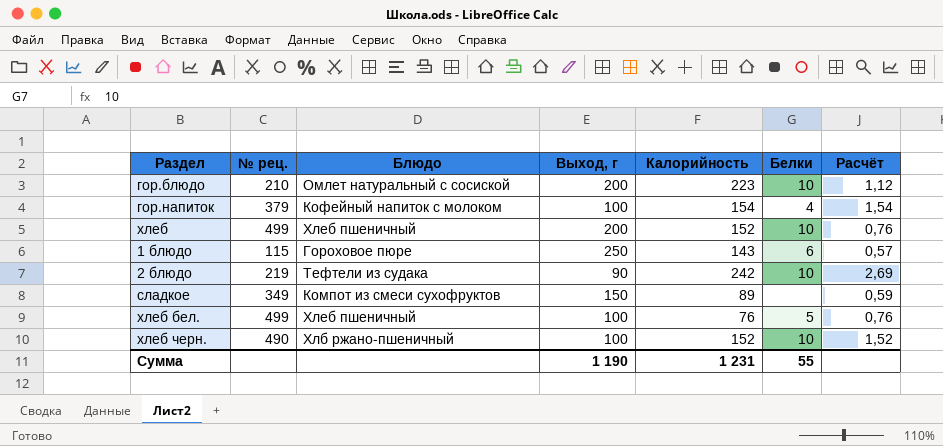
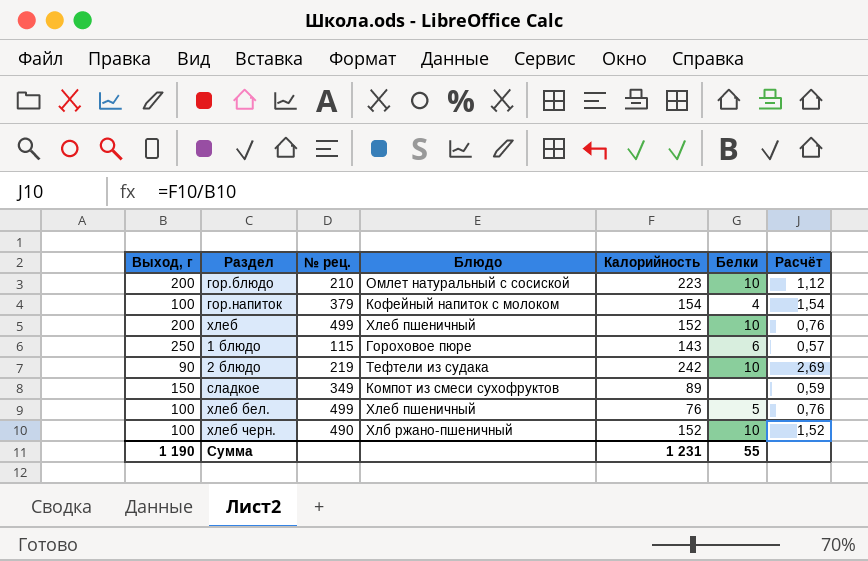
column Выход, г | position: 4 -> 1

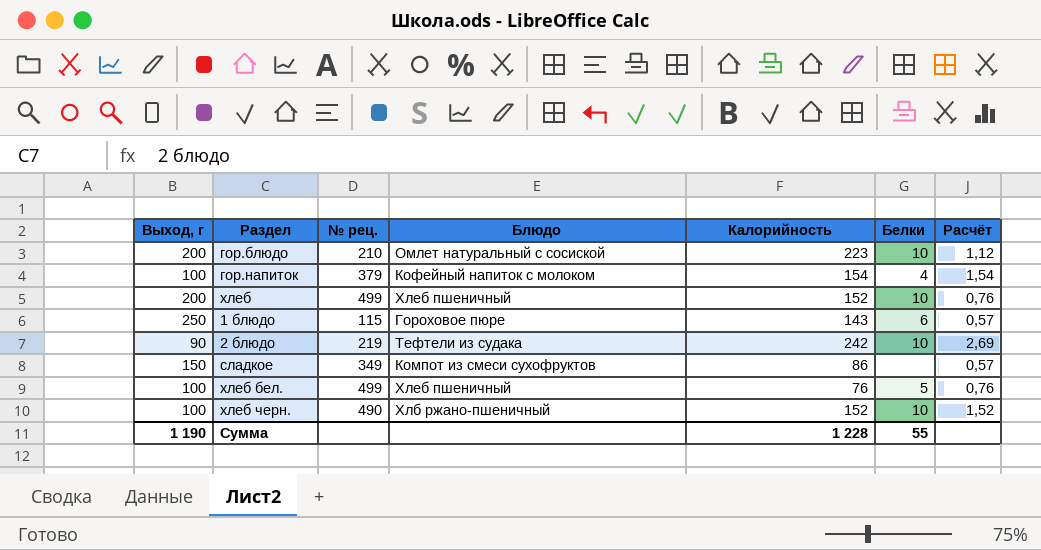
сладкое | Калорийность: 89 -> 86
сладкое | Расчёт: 0,59 -> 0,57
Сумма | Калорийность: 1 231 -> 1 228

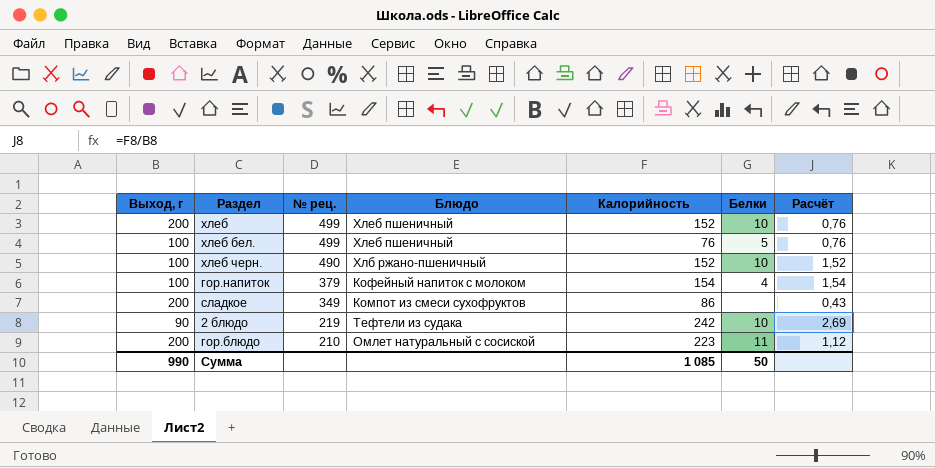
row order: none -> № рец. descending
row 1 блюдо: 250 | 115 | Гороховое пюре | 143 | 6 | 0,57 -> none
сладкое | Выход, г: 150 -> 200
сладкое | Расчёт: 0,57 -> 0,43
гор.блюдо | Белки: 10 -> 11
Сумма | Выход, г: 1 190 -> 990
Сумма | Калорийность: 1 228 -> 1 085
Сумма | Белки: 55 -> 50

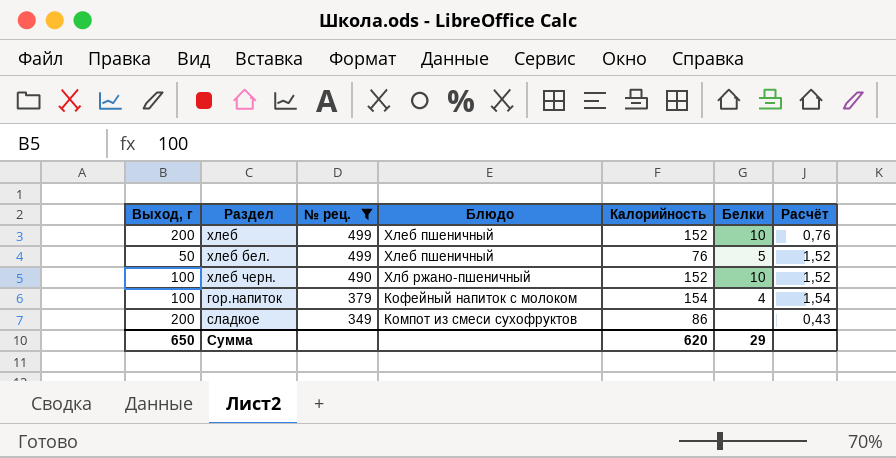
filter: none -> № рец. >= 349
хлеб бел. | Выход, г: 100 -> 50
хлеб бел. | Расчёт: 0,76 -> 1,52
Сумма | Выход, г: 990 -> 650
Сумма | Калорийность: 1 085 -> 620
Сумма | Белки: 50 -> 29

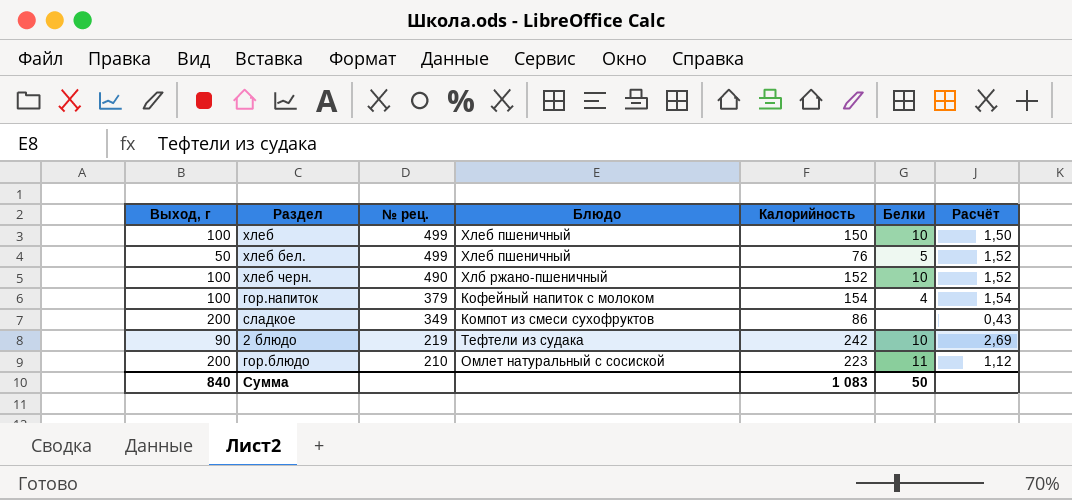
filter: № рец. >= 349 -> none
хлеб | Выход, г: 200 -> 100
хлеб | Калорийность: 152 -> 150
хлеб | Расчёт: 0,76 -> 1,50
Сумма | Выход, г: 650 -> 840
Сумма | Калорийность: 620 -> 1 083
Сумма | Белки: 29 -> 50

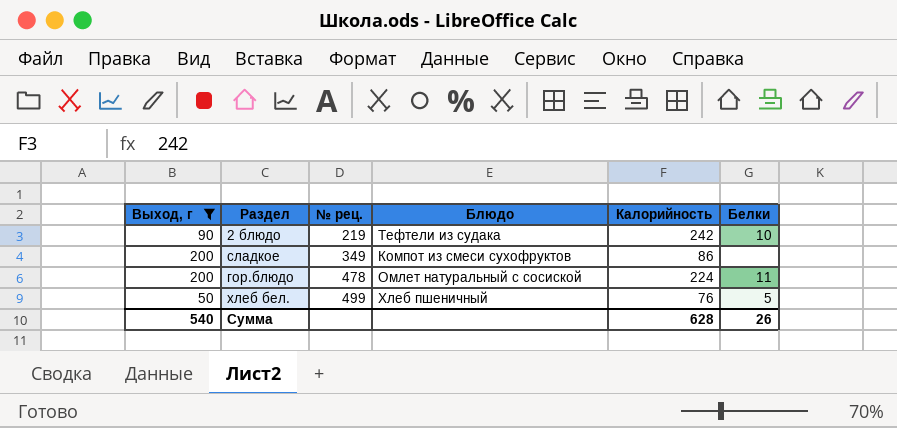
filter: none -> Выход, г != 100
row order: № рец. descending -> № рец. ascending
column Расчёт | formula: [Калорийность] / [Выход, г] -> none
гор.блюдо | № рец.: 210 -> 478
гор.блюдо | Калорийность: 223 -> 224
Сумма | Выход, г: 840 -> 540
Сумма | Калорийность: 1 083 -> 628
Сумма | Белки: 50 -> 26

